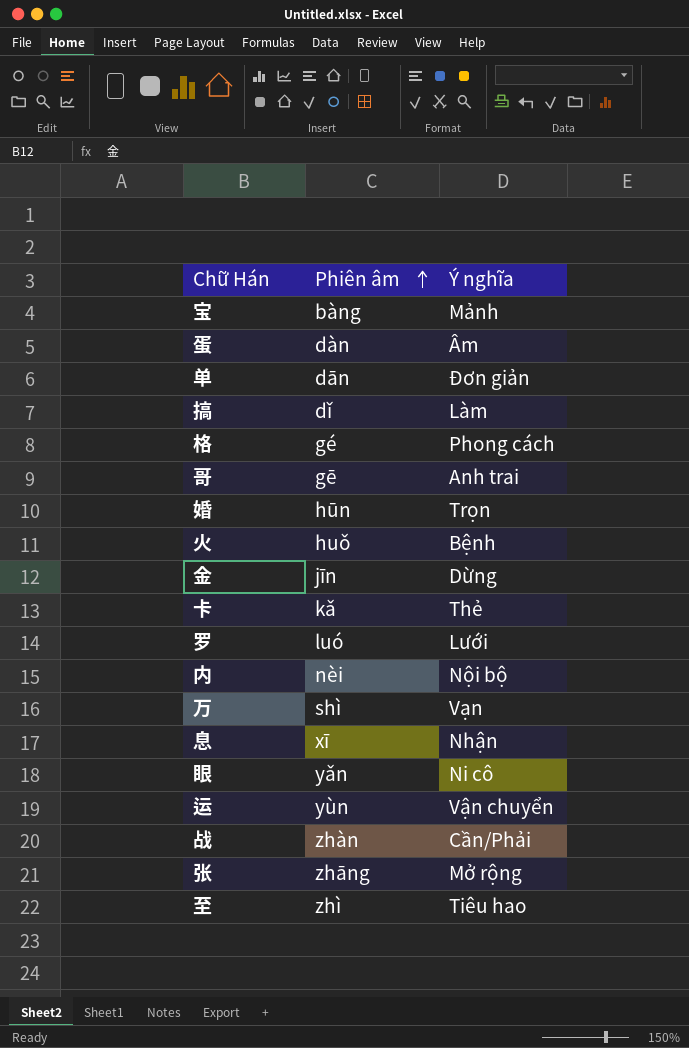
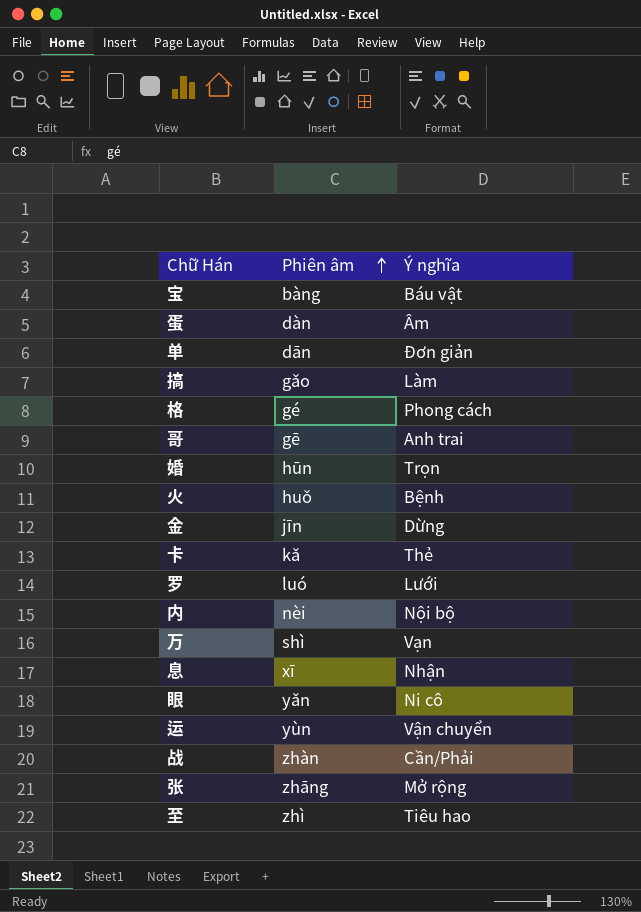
宝 | Ý nghĩa: Mảnh -> Báu vật
搞 | Phiên âm: dǐ -> gǎo

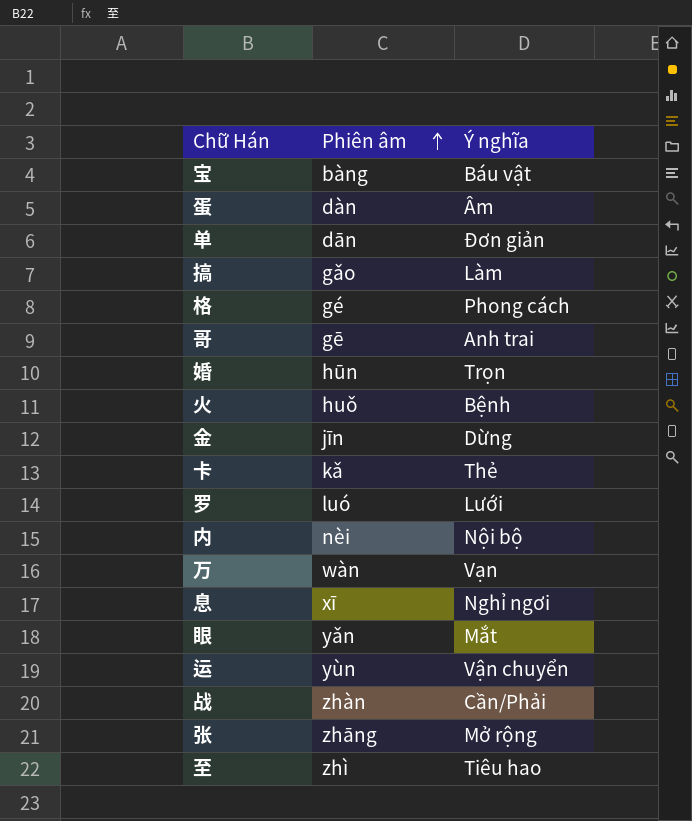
万 | Phiên âm: shì -> wàn
息 | Ý nghĩa: Nhận -> Nghỉ ngơi
眼 | Ý nghĩa: Ni cô -> Mắt

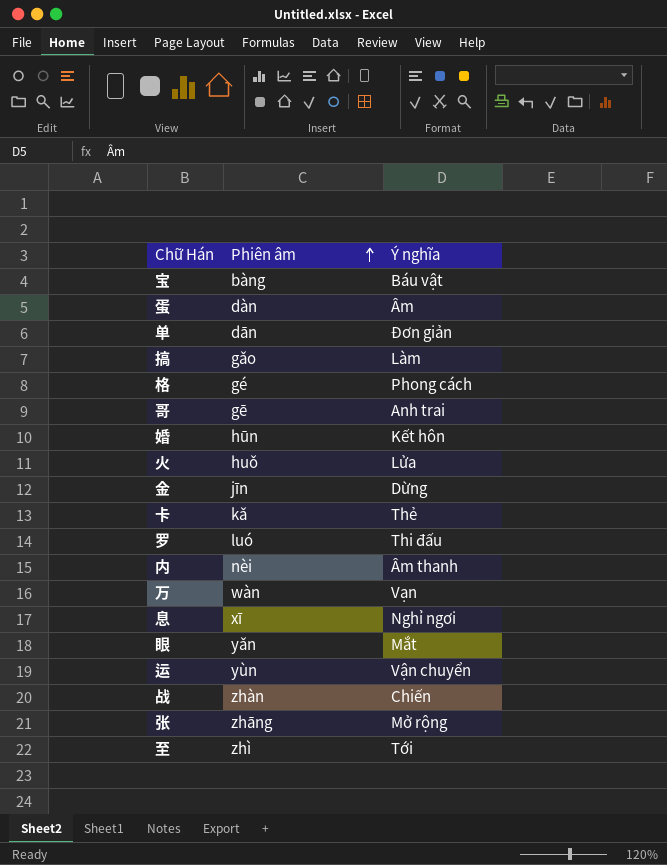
婚 | Ý nghĩa: Trọn -> Kết hôn
火 | Ý nghĩa: Bệnh -> Lửa
罗 | Ý nghĩa: Lưới -> Thi đấu
内 | Ý nghĩa: Nội bộ -> Âm thanh
战 | Ý nghĩa: Cần/Phải -> Chiến
至 | Ý nghĩa: Tiêu hao -> Tới

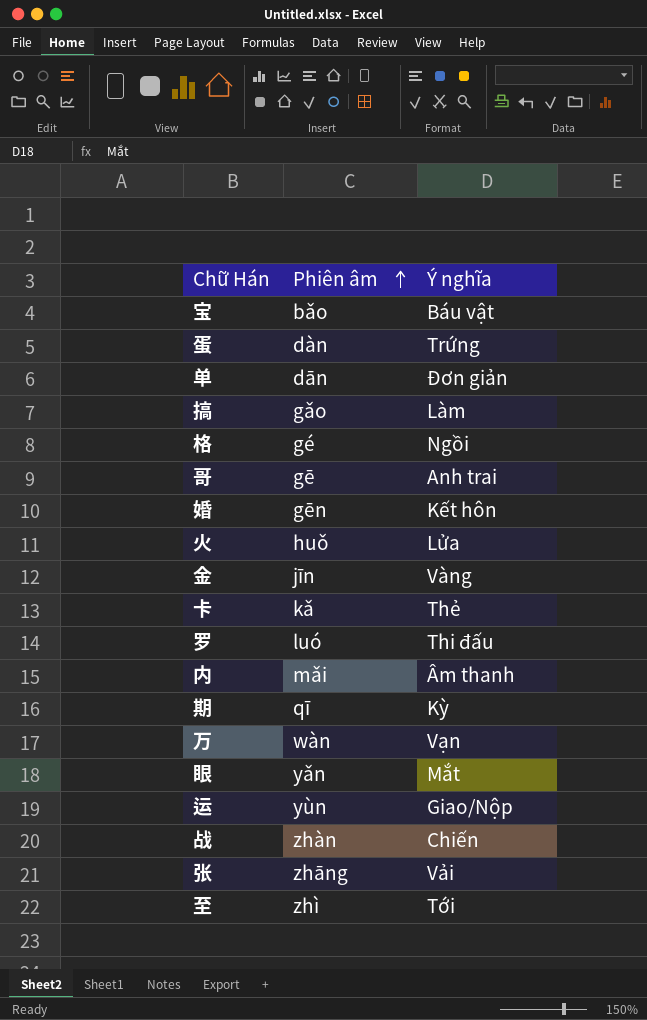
row 息: xī | Nghỉ ngơi -> none
宝 | Phiên âm: bàng -> bǎo
蛋 | Ý nghĩa: Âm -> Trứng
格 | Ý nghĩa: Phong cách -> Ngồi
婚 | Phiên âm: hūn -> gēn
金 | Ý nghĩa: Dừng -> Vàng
内 | Phiên âm: nèi -> mǎi
row 期: none -> qī | Kỳ
运 | Ý nghĩa: Vận chuyển -> Giao/Nộp
张 | Ý nghĩa: Mở rộng -> Vải

